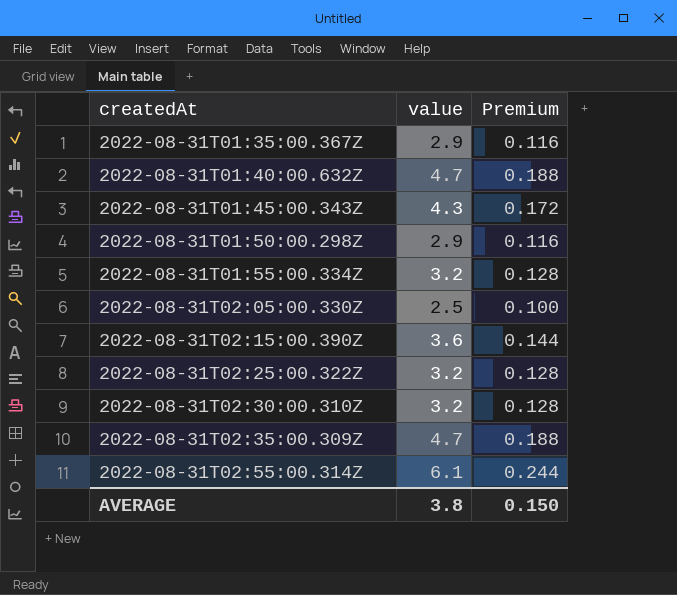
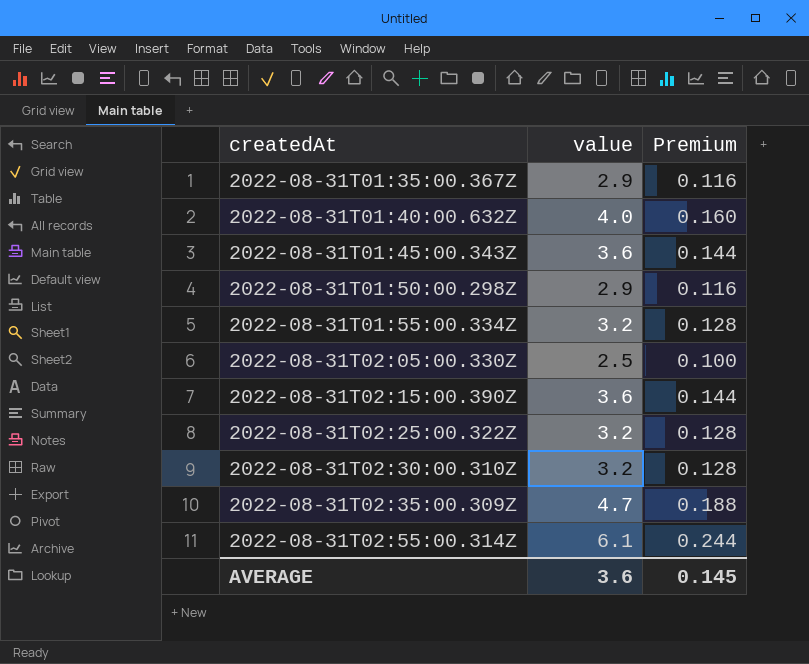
2022-08-31T01:40:00.632Z | value: 4.7 -> 4.0
2022-08-31T01:40:00.632Z | Premium: 0.188 -> 0.160
2022-08-31T01:45:00.343Z | value: 4.3 -> 3.6
2022-08-31T01:45:00.343Z | Premium: 0.172 -> 0.144
AVERAGE | value: 3.8 -> 3.6
AVERAGE | Premium: 0.150 -> 0.145

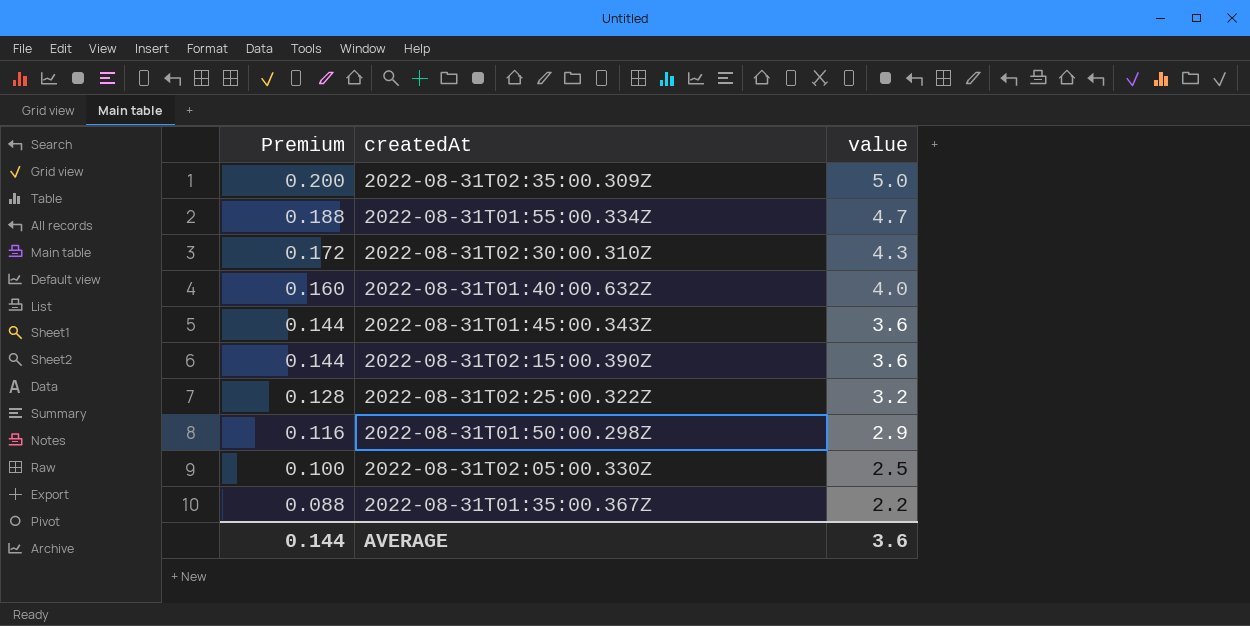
row order: createdAt ascending -> Premium descending
column Premium | position: 3 -> 1
row 2022-08-31T02:55:00.314Z: 6.1 | 0.244 -> none
2022-08-31T02:35:00.309Z | Premium: 0.188 -> 0.200
2022-08-31T02:35:00.309Z | value: 4.7 -> 5.0
2022-08-31T01:55:00.334Z | Premium: 0.128 -> 0.188
2022-08-31T01:55:00.334Z | value: 3.2 -> 4.7
2022-08-31T02:30:00.310Z | Premium: 0.128 -> 0.172
2022-08-31T02:30:00.310Z | value: 3.2 -> 4.3
2022-08-31T01:35:00.367Z | Premium: 0.116 -> 0.088
2022-08-31T01:35:00.367Z | value: 2.9 -> 2.2
AVERAGE | Premium: 0.145 -> 0.144

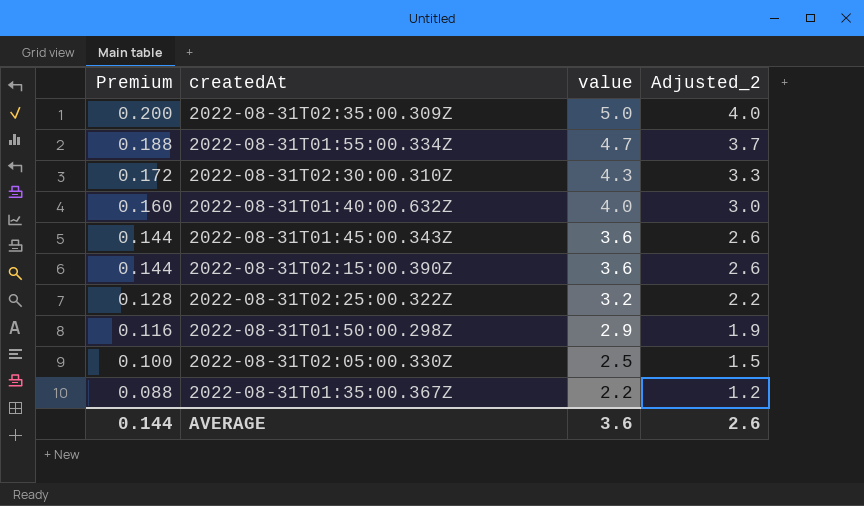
column Adjusted_2 | formula: none -> [value] - 1

